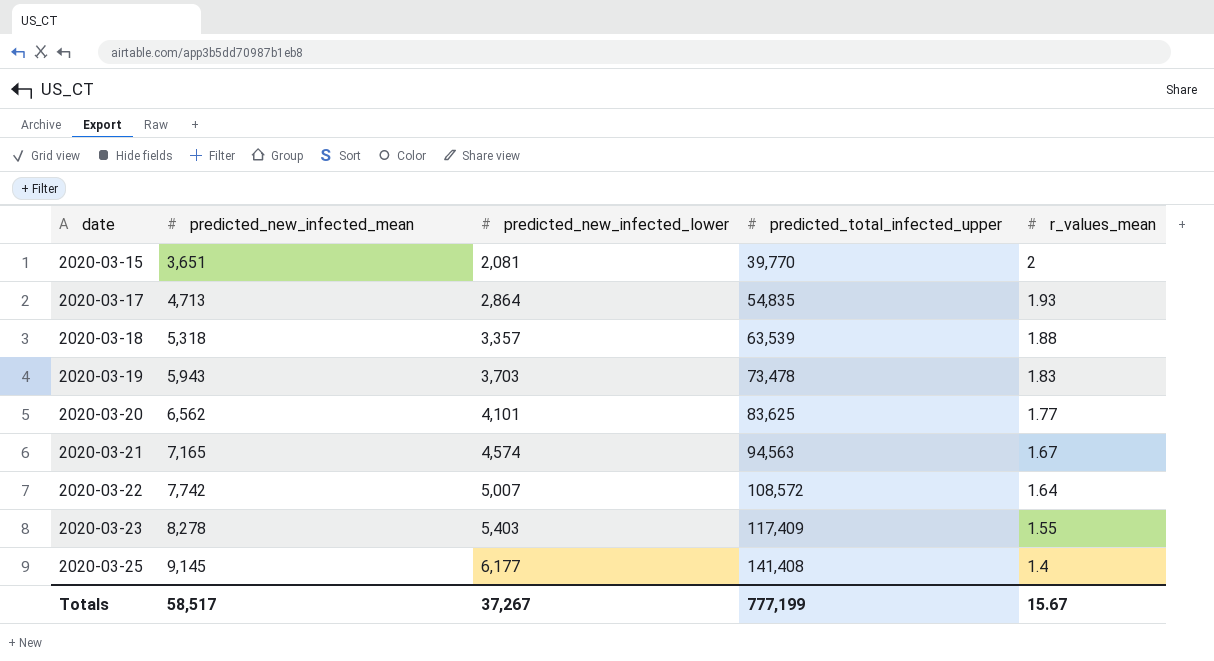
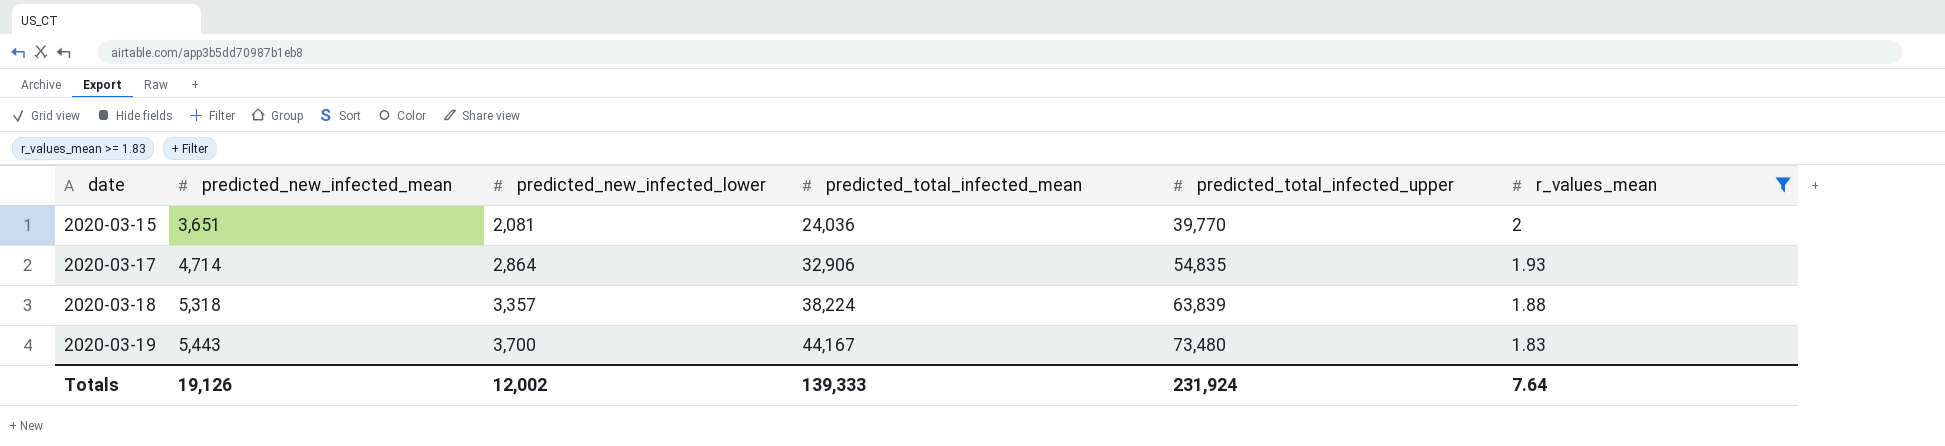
filter: none -> r_values_mean >= 1.83
column predicted_total_infected_mean | position: none -> 4
2020-03-17 | predicted_new_infected_mean: 4,713 -> 4,714
2020-03-18 | predicted_total_infected_upper: 63,539 -> 63,839
2020-03-19 | predicted_new_infected_mean: 5,943 -> 5,443
2020-03-19 | predicted_new_infected_lower: 3,703 -> 3,700
2020-03-19 | predicted_total_infected_upper: 73,478 -> 73,480
Totals | predicted_new_infected_mean: 58,517 -> 19,126
Totals | predicted_new_infected_lower: 37,267 -> 12,002
Totals | predicted_total_infected_upper: 777,199 -> 231,924
Totals | r_values_mean: 15.67 -> 7.64

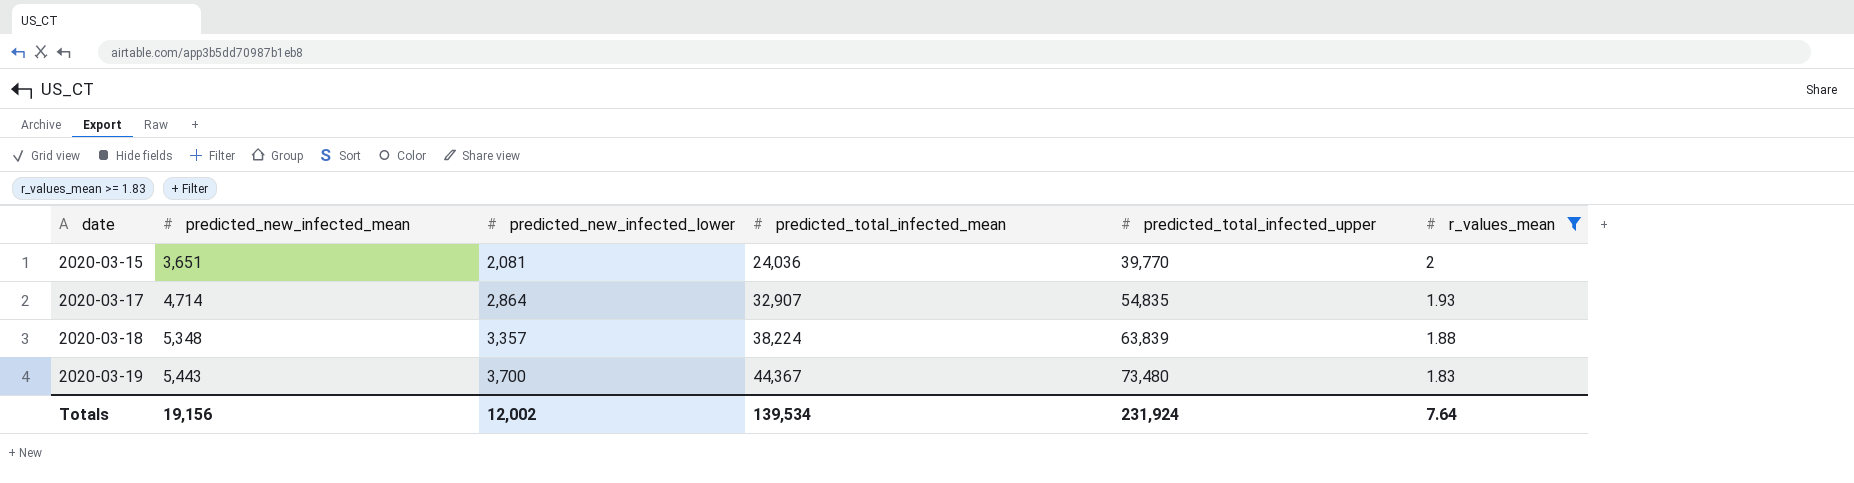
2020-03-17 | predicted_total_infected_mean: 32,906 -> 32,907
2020-03-18 | predicted_new_infected_mean: 5,318 -> 5,348
2020-03-19 | predicted_total_infected_mean: 44,167 -> 44,367
Totals | predicted_new_infected_mean: 19,126 -> 19,156
Totals | predicted_total_infected_mean: 139,333 -> 139,534

